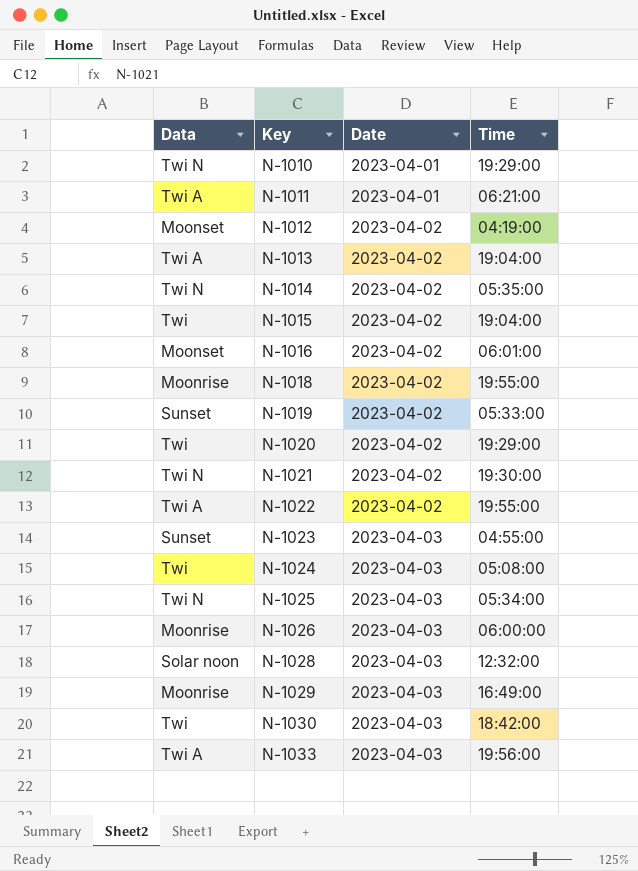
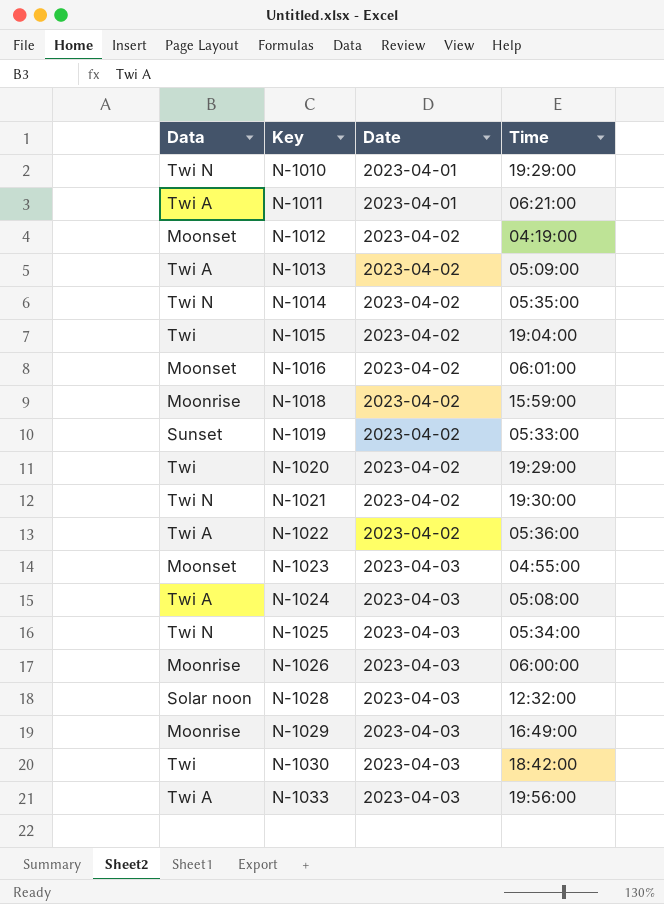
N-1013 | Time: 19:04:00 -> 05:09:00
N-1018 | Time: 19:55:00 -> 15:59:00
N-1022 | Time: 19:55:00 -> 05:36:00
N-1023 | Data: Sunset -> Moonset
N-1024 | Data: Twi -> Twi A

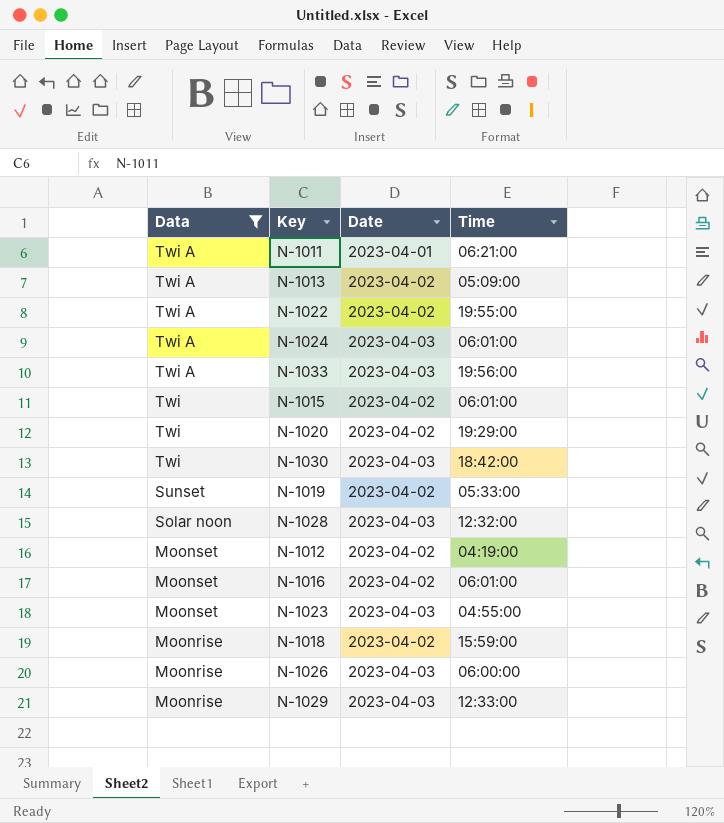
filter: none -> Data != Twi N
row order: Key ascending -> Data descending
N-1022 | Time: 05:36:00 -> 19:55:00
N-1024 | Time: 05:08:00 -> 06:01:00
N-1015 | Time: 19:04:00 -> 06:01:00
N-1029 | Time: 16:49:00 -> 12:33:00

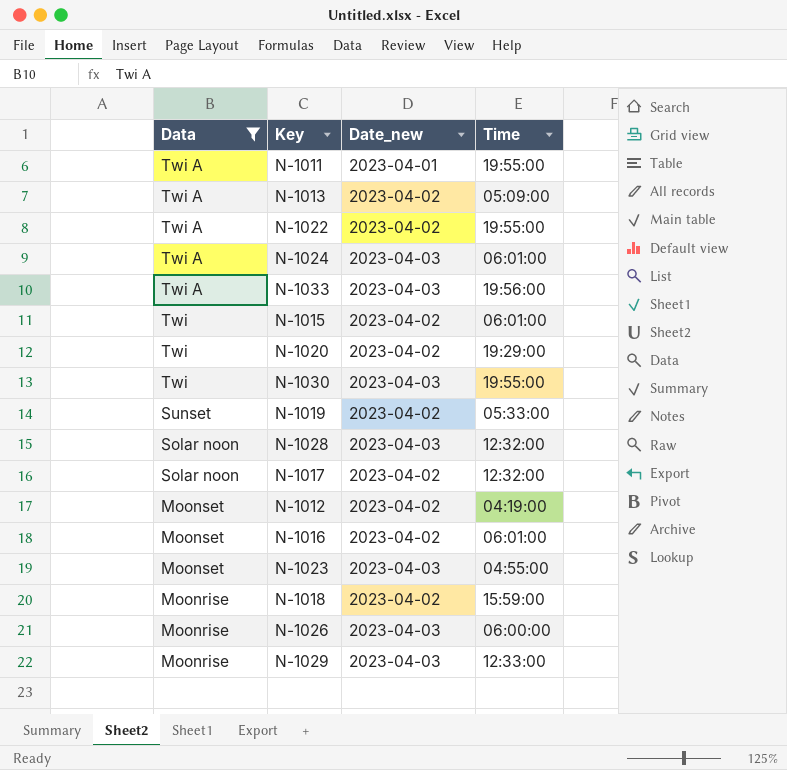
column name: Date -> Date_new
N-1011 | Time: 06:21:00 -> 19:55:00
N-1030 | Time: 18:42:00 -> 19:55:00
row N-1017: none -> Solar noon | 2023-04-02 | 12:32:00

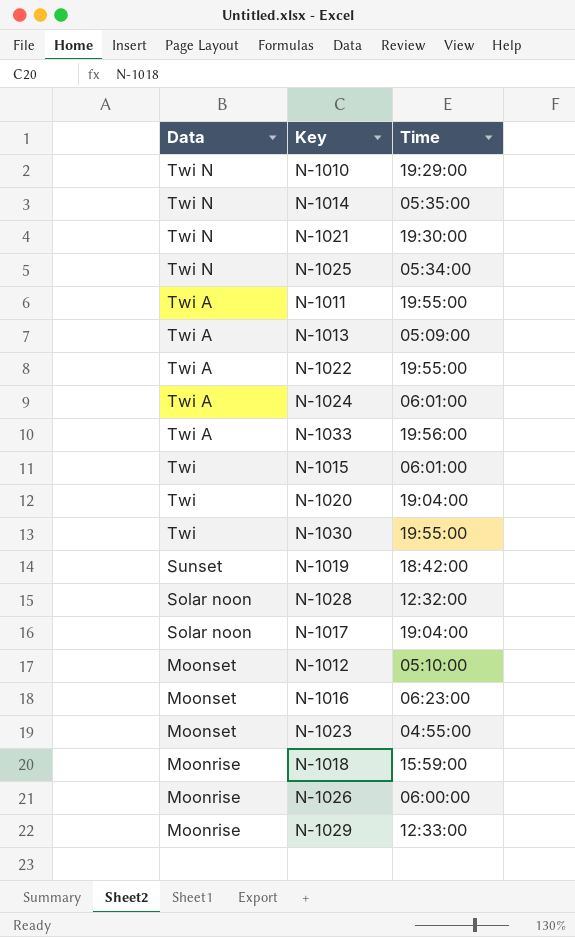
filter: Data != Twi N -> none
column Date_new | position: 3 -> none
N-1020 | Time: 19:29:00 -> 19:04:00
N-1019 | Time: 05:33:00 -> 18:42:00
N-1017 | Time: 12:32:00 -> 19:04:00
N-1012 | Time: 04:19:00 -> 05:10:00
N-1016 | Time: 06:01:00 -> 06:23:00

